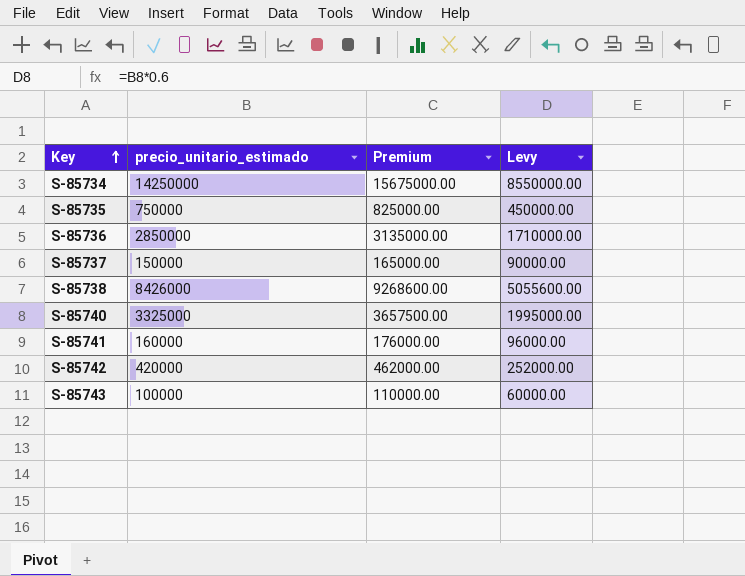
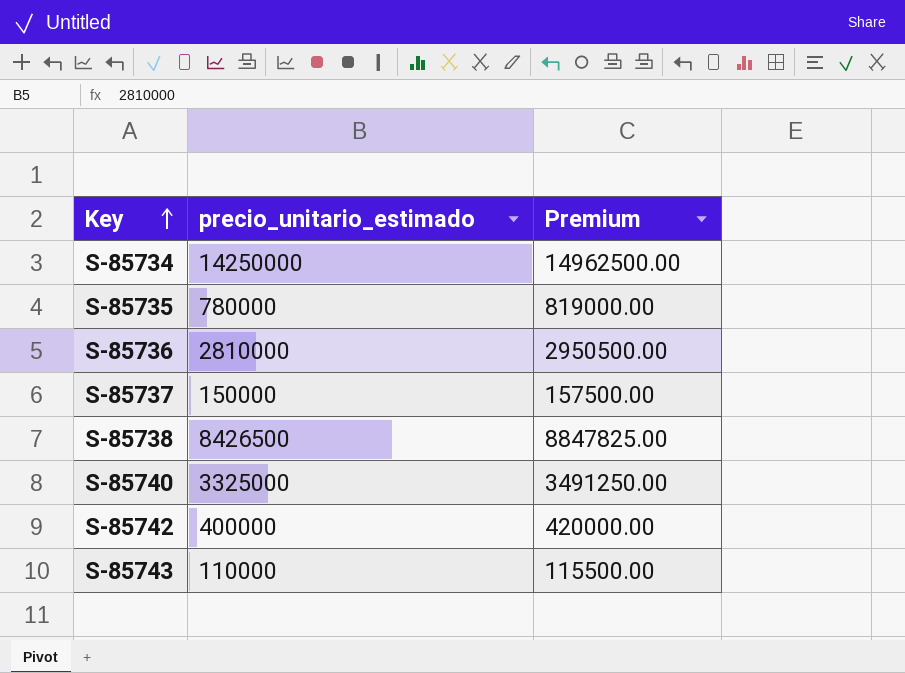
column Levy | formula: [precio_unitario_estimado] * 0.6 -> none
column Premium | formula: [precio_unitario_estimado] * 1.1 -> [precio_unitario_estimado] * 1.05
row S-85741: 160000 | 176000.00 | 96000.00 -> none
S-85735 | precio_unitario_estimado: 750000 -> 780000
S-85736 | precio_unitario_estimado: 2850000 -> 2810000
S-85738 | precio_unitario_estimado: 8426000 -> 8426500
S-85742 | precio_unitario_estimado: 420000 -> 400000
S-85743 | precio_unitario_estimado: 100000 -> 110000

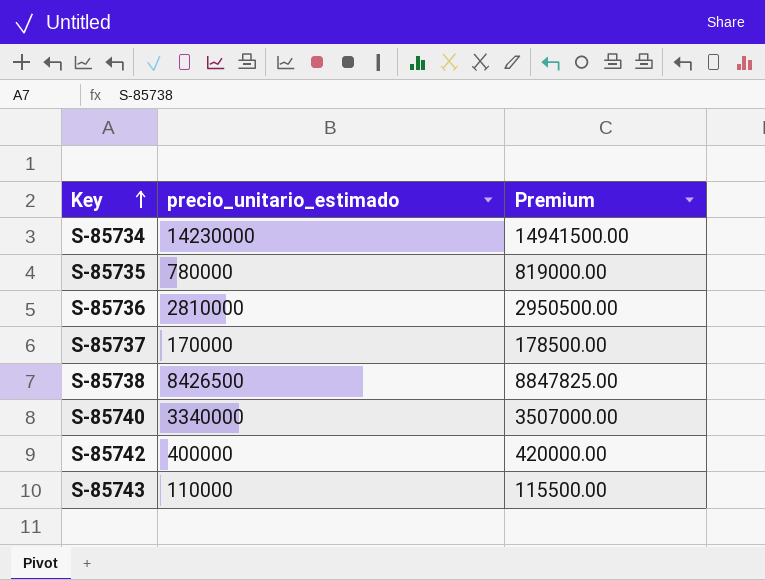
S-85734 | precio_unitario_estimado: 14250000 -> 14230000
S-85734 | Premium: 14962500.00 -> 14941500.00
S-85737 | precio_unitario_estimado: 150000 -> 170000
S-85737 | Premium: 157500.00 -> 178500.00
S-85740 | precio_unitario_estimado: 3325000 -> 3340000
S-85740 | Premium: 3491250.00 -> 3507000.00

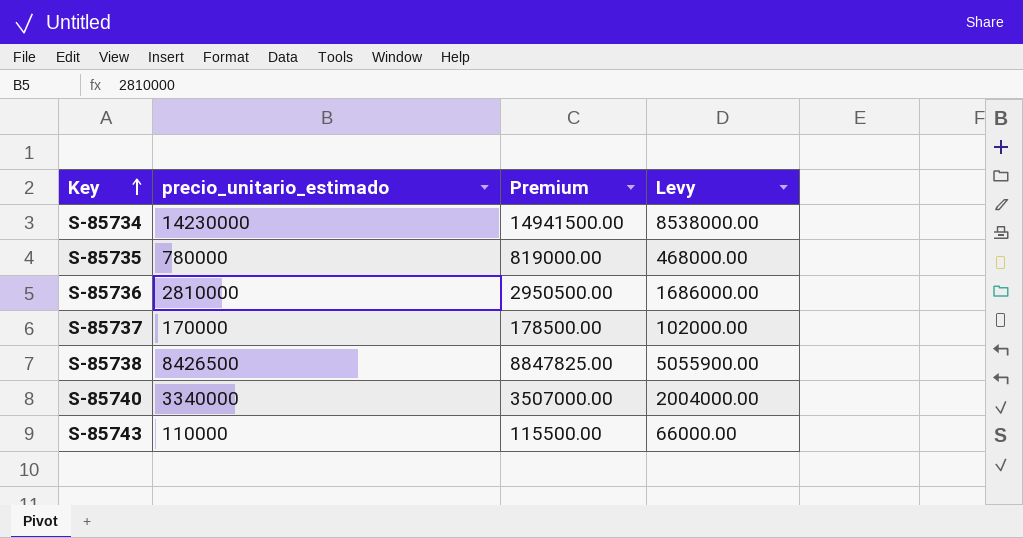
column Levy | formula: none -> [precio_unitario_estimado] * 0.6
row S-85742: 400000 | 420000.00 -> none

